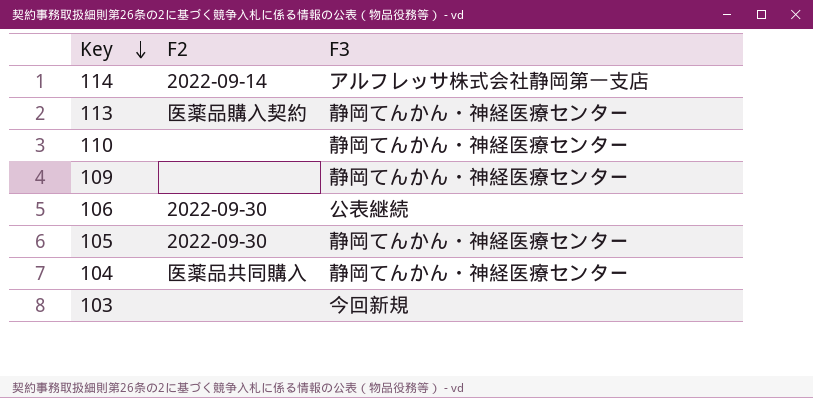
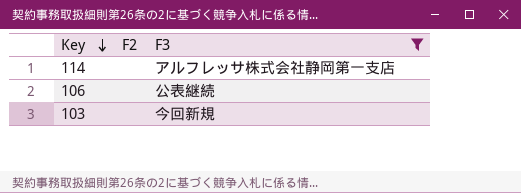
filter: none -> F3 != 静岡てんかん・神経医療センター
114 | F2: 2022-09-14 -> none
106 | F2: 2022-09-30 -> none

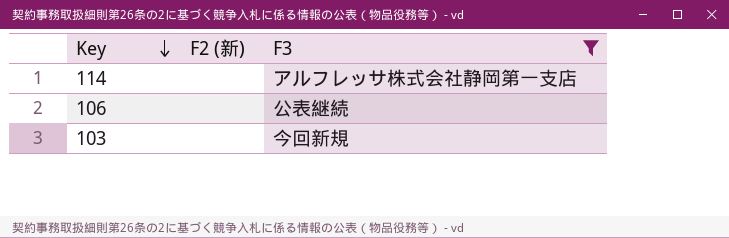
column name: F2 -> F2 (新)

